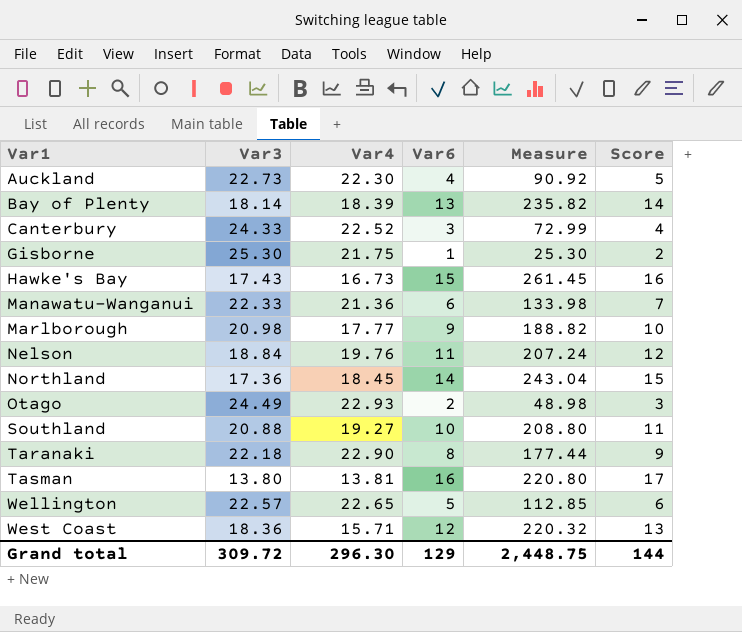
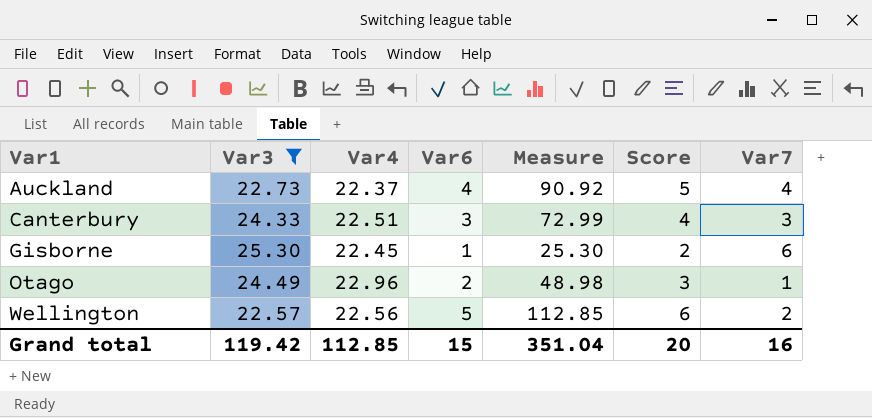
filter: none -> Var3 >= 22.57
column Var7 | position: none -> 7
Auckland | Var4: 22.30 -> 22.37
Canterbury | Var4: 22.52 -> 22.51
Gisborne | Var4: 21.75 -> 22.45
Otago | Var4: 22.93 -> 22.96
Wellington | Var4: 22.65 -> 22.56
Grand total | Var3: 309.72 -> 119.42
Grand total | Var4: 296.30 -> 112.85
Grand total | Var6: 129 -> 15
Grand total | Measure: 2,448.75 -> 351.04
Grand total | Score: 144 -> 20

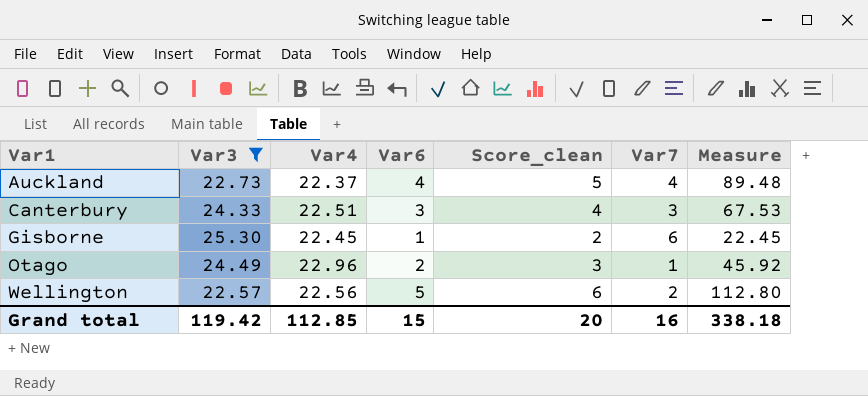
column name: Score -> Score_clean
column Measure | formula: [Var3] * [Var6] -> [Var4] * [Var6]
column Measure | position: 5 -> 7
Grand total | Measure: 351.04 -> 338.18

